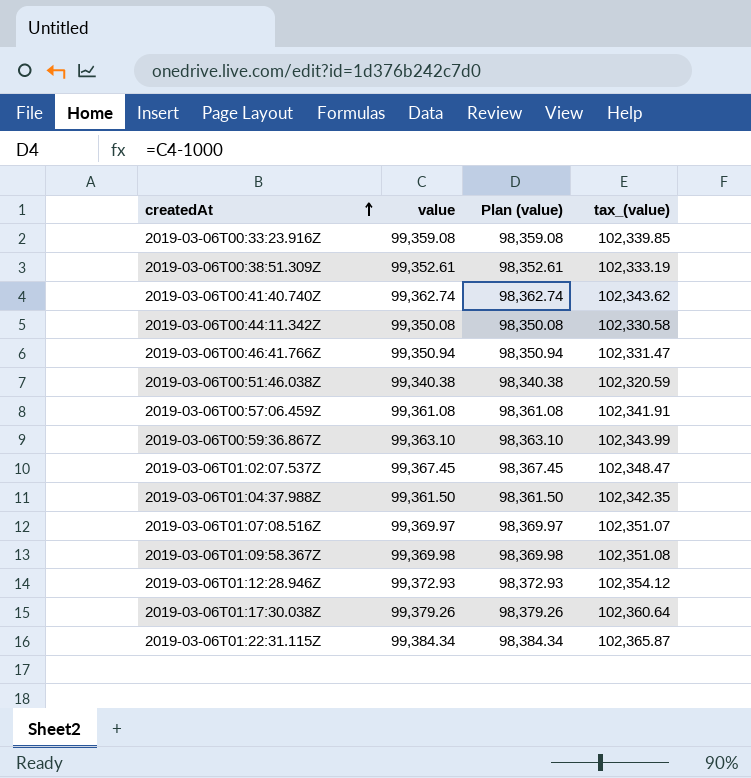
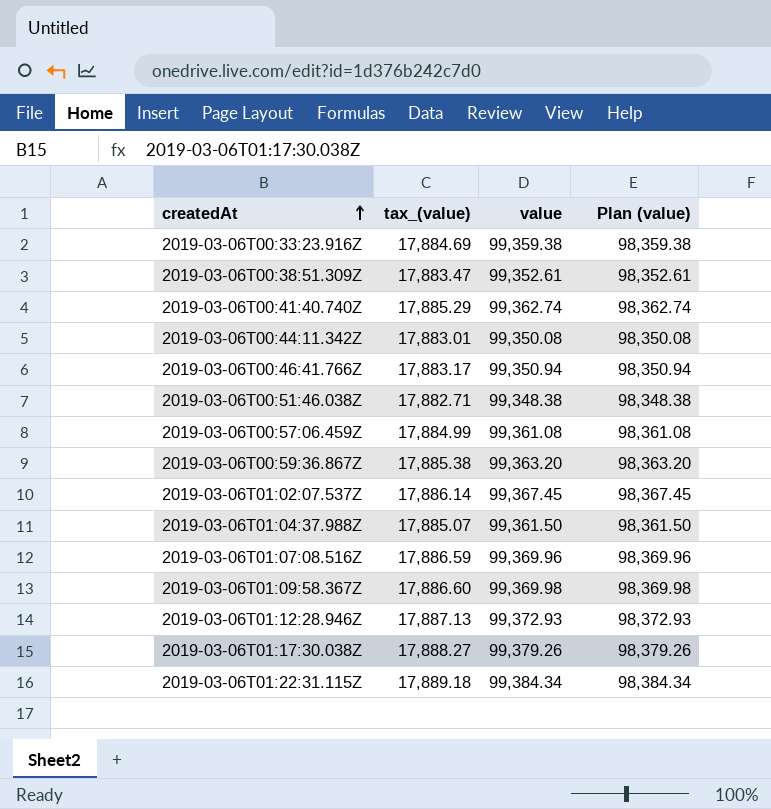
column tax_(value) | formula: [value] * 1.03 -> [value] * 0.18
column tax_(value) | position: 4 -> 2
2019-03-06T00:33:23.916Z | value: 99,359.08 -> 99,359.38
2019-03-06T00:33:23.916Z | Plan (value): 98,359.08 -> 98,359.38
2019-03-06T00:51:46.038Z | value: 99,340.38 -> 99,348.38
2019-03-06T00:51:46.038Z | Plan (value): 98,340.38 -> 98,348.38
2019-03-06T00:59:36.867Z | value: 99,363.10 -> 99,363.20
2019-03-06T00:59:36.867Z | Plan (value): 98,363.10 -> 98,363.20
2019-03-06T01:07:08.516Z | value: 99,369.97 -> 99,369.96
2019-03-06T01:07:08.516Z | Plan (value): 98,369.97 -> 98,369.96

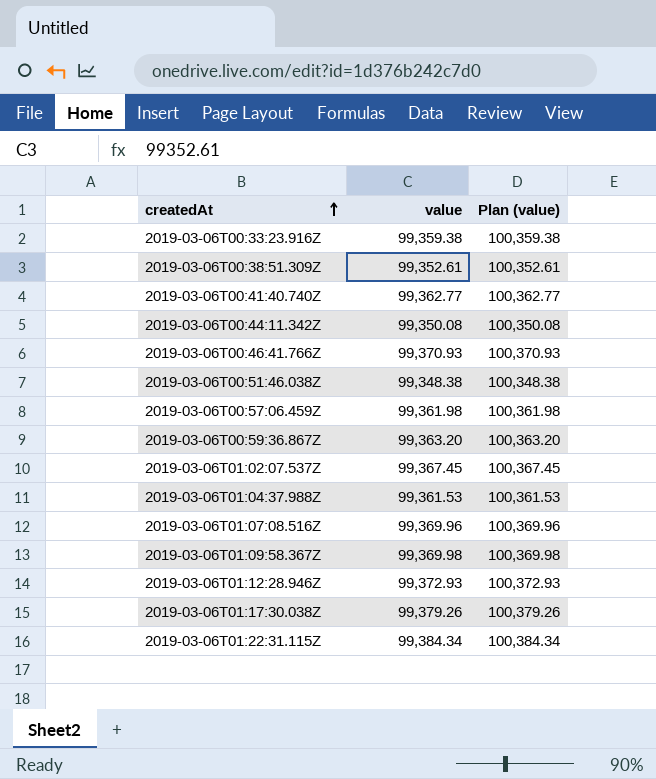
column tax_(value) | formula: [value] * 0.18 -> none
column Plan (value) | formula: [value] - 1000 -> [value] + 1000
2019-03-06T00:41:40.740Z | value: 99,362.74 -> 99,362.77
2019-03-06T00:46:41.766Z | value: 99,350.94 -> 99,370.93
2019-03-06T00:57:06.459Z | value: 99,361.08 -> 99,361.98
2019-03-06T01:04:37.988Z | value: 99,361.50 -> 99,361.53

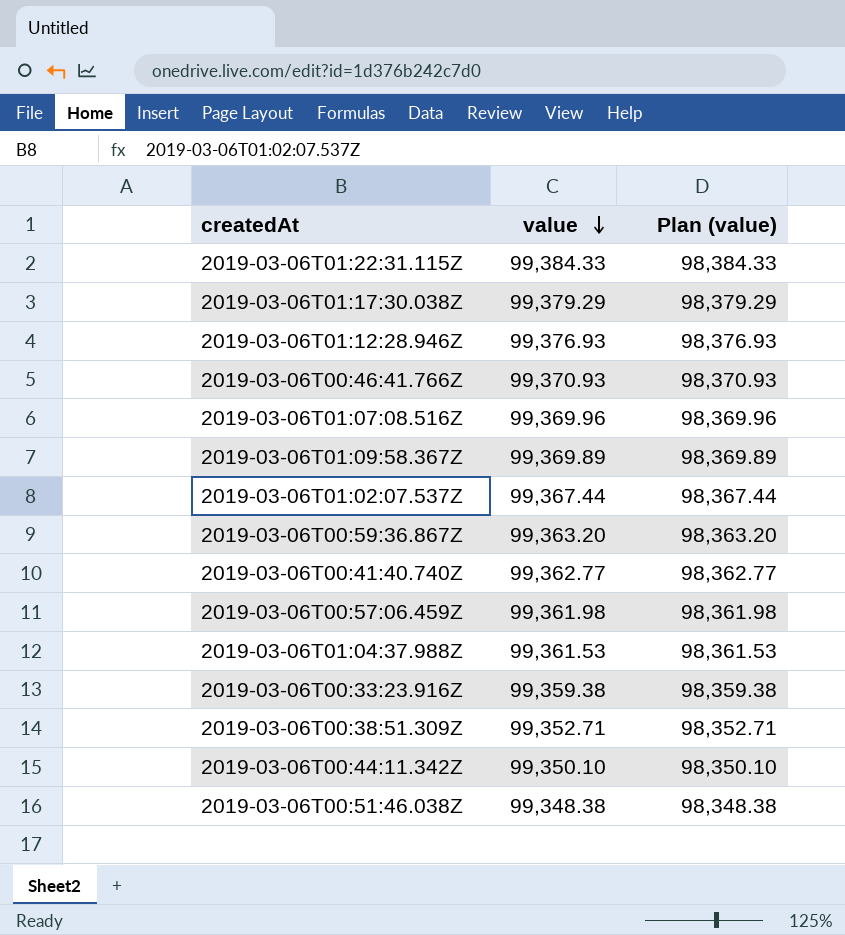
row order: createdAt ascending -> value descending
column Plan (value) | formula: [value] + 1000 -> [value] - 1000
2019-03-06T01:22:31.115Z | value: 99,384.34 -> 99,384.33
2019-03-06T01:17:30.038Z | value: 99,379.26 -> 99,379.29
2019-03-06T01:12:28.946Z | value: 99,372.93 -> 99,376.93
2019-03-06T01:09:58.367Z | value: 99,369.98 -> 99,369.89
2019-03-06T01:02:07.537Z | value: 99,367.45 -> 99,367.44
2019-03-06T00:38:51.309Z | value: 99,352.61 -> 99,352.71
2019-03-06T00:44:11.342Z | value: 99,350.08 -> 99,350.10

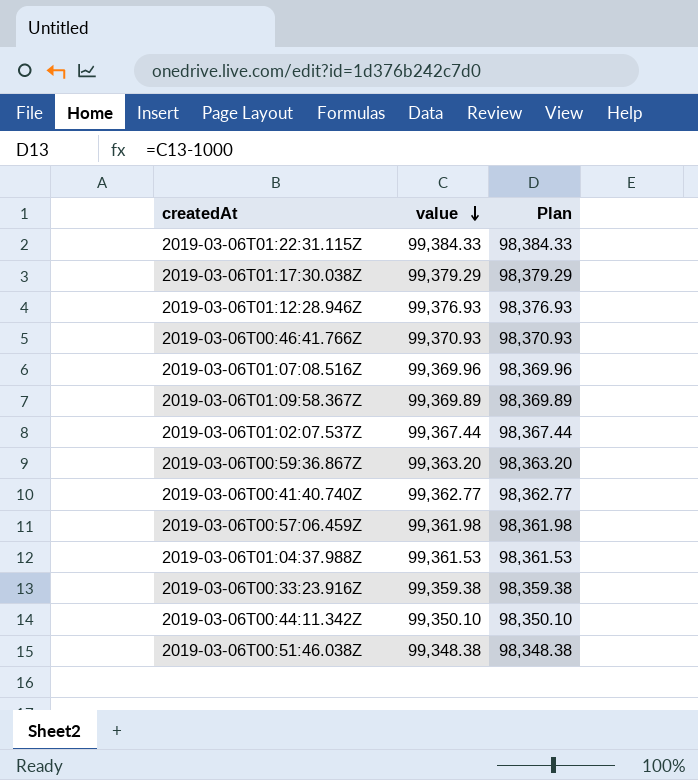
column name: Plan (value) -> Plan
row 2019-03-06T00:38:51.309Z: 99,352.71 | 98,352.71 -> none

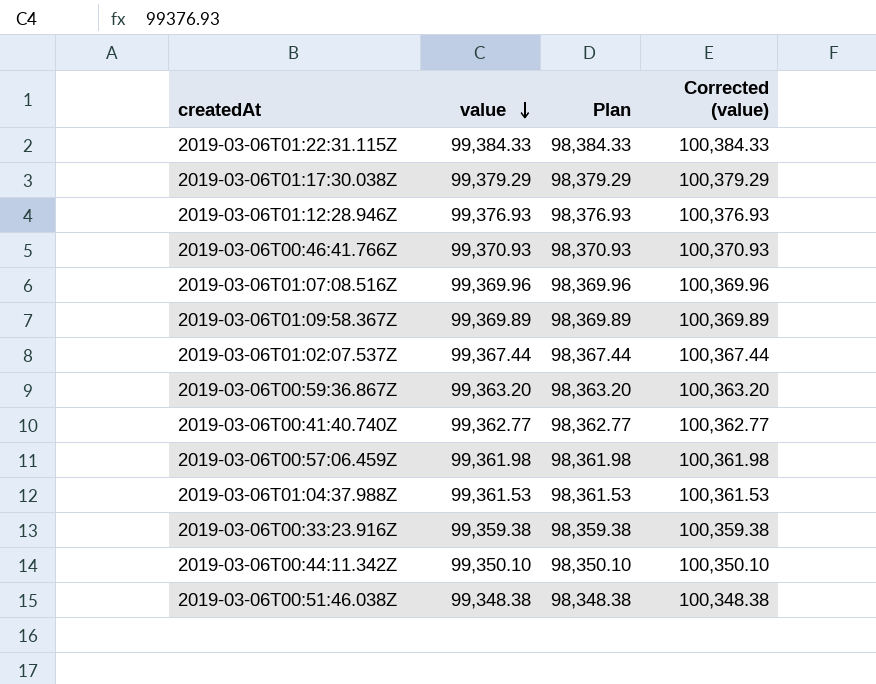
column Corrected (value) | formula: none -> [value] + 1000

